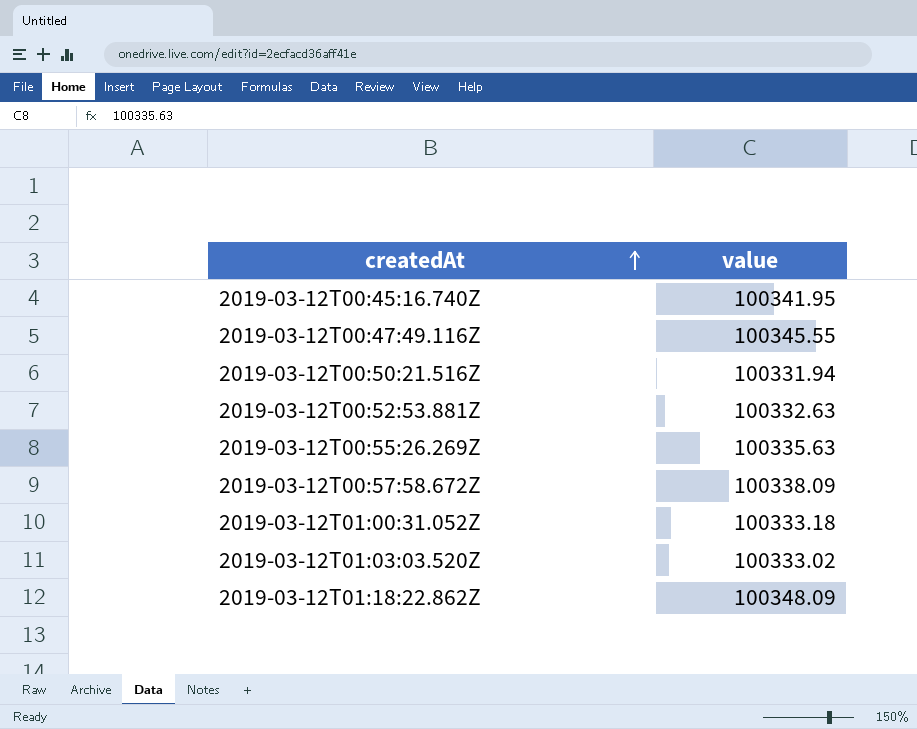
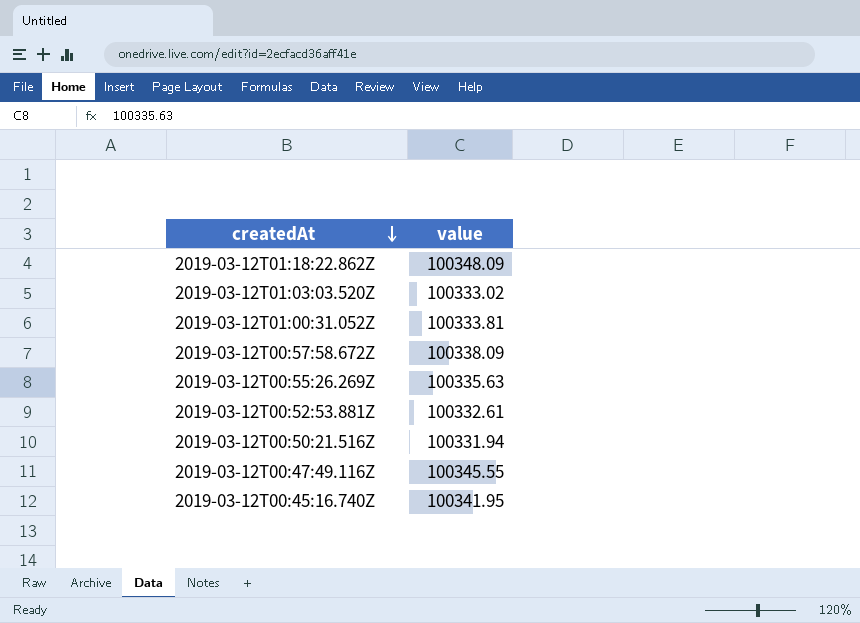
row order: createdAt ascending -> createdAt descending
2019-03-12T01:00:31.052Z | value: 100333.18 -> 100333.81
2019-03-12T00:52:53.881Z | value: 100332.63 -> 100332.61

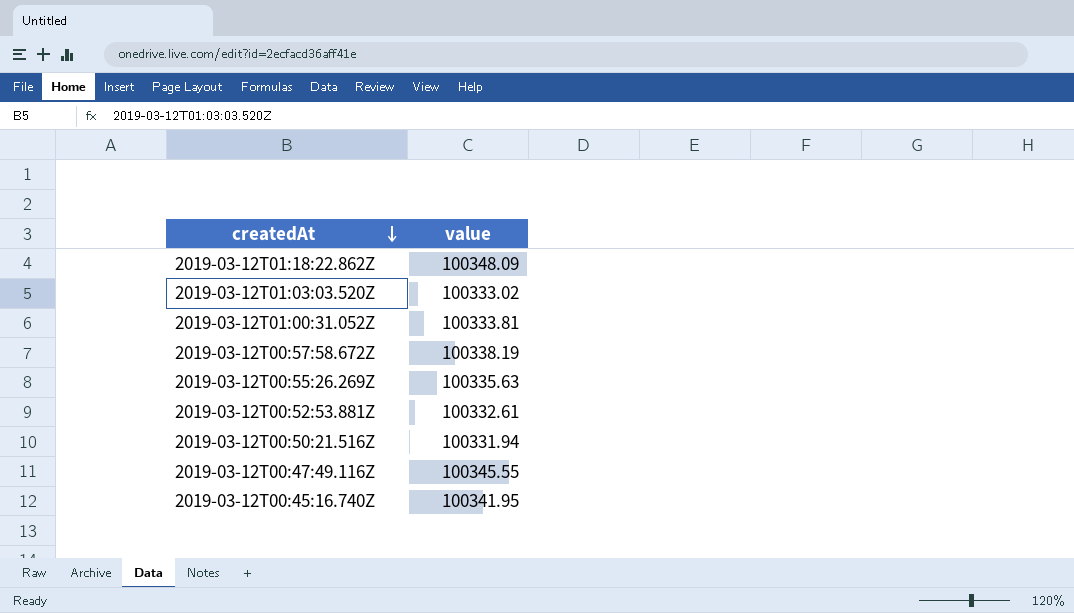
2019-03-12T00:57:58.672Z | value: 100338.09 -> 100338.19

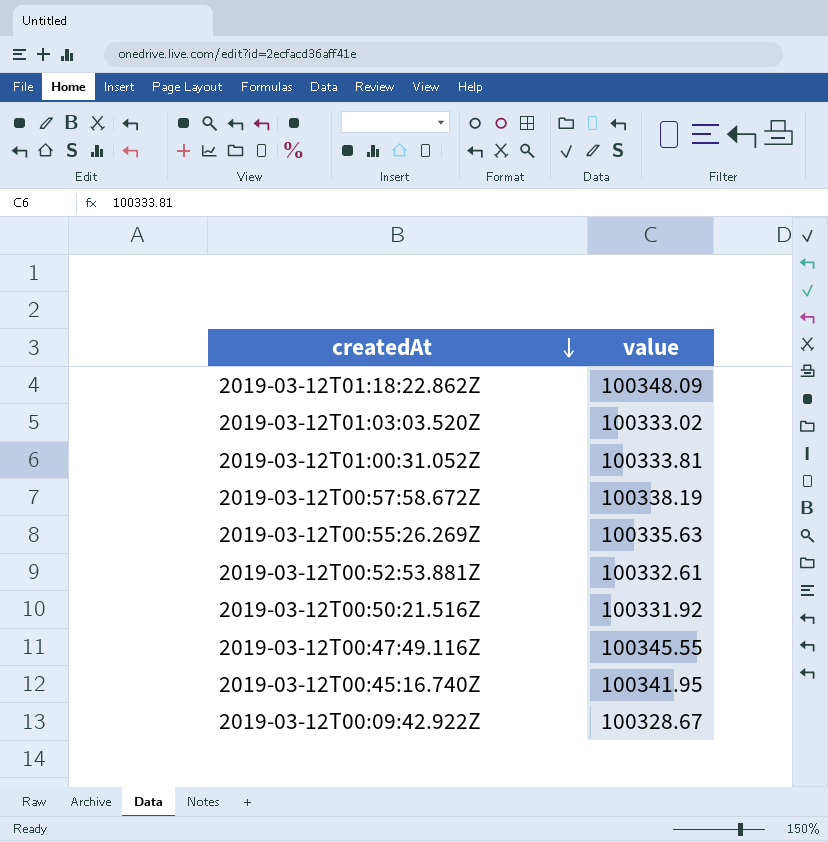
2019-03-12T00:50:21.516Z | value: 100331.94 -> 100331.92
row 2019-03-12T00:09:42.922Z: none -> 100328.67

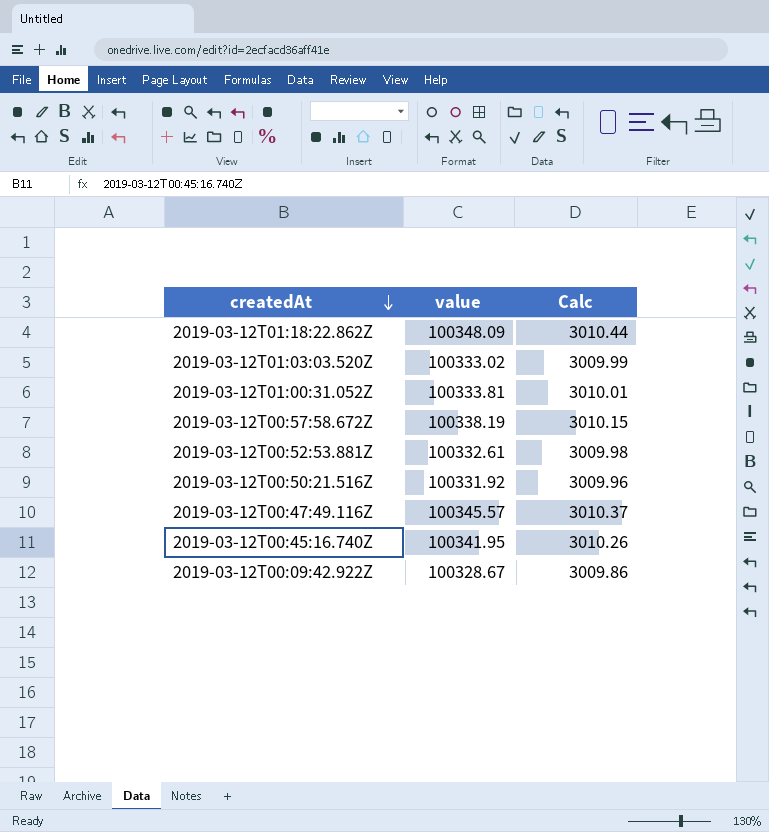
column Calc | formula: none -> [value] * 0.03
row 2019-03-12T00:55:26.269Z: 100335.63 -> none
2019-03-12T00:47:49.116Z | value: 100345.55 -> 100345.57

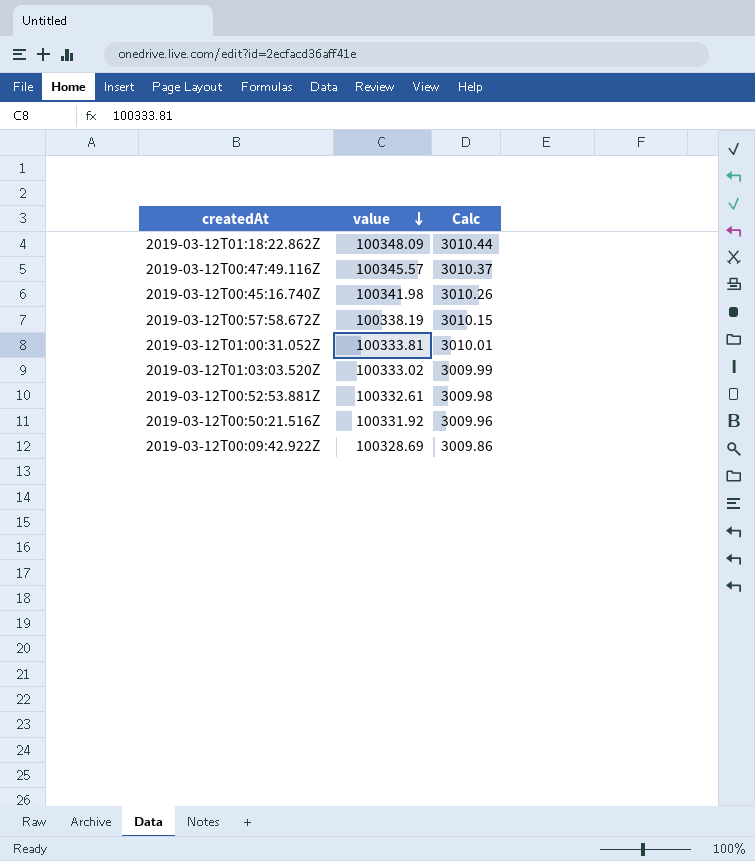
row order: createdAt descending -> value descending
2019-03-12T00:45:16.740Z | value: 100341.95 -> 100341.98
2019-03-12T00:09:42.922Z | value: 100328.67 -> 100328.69

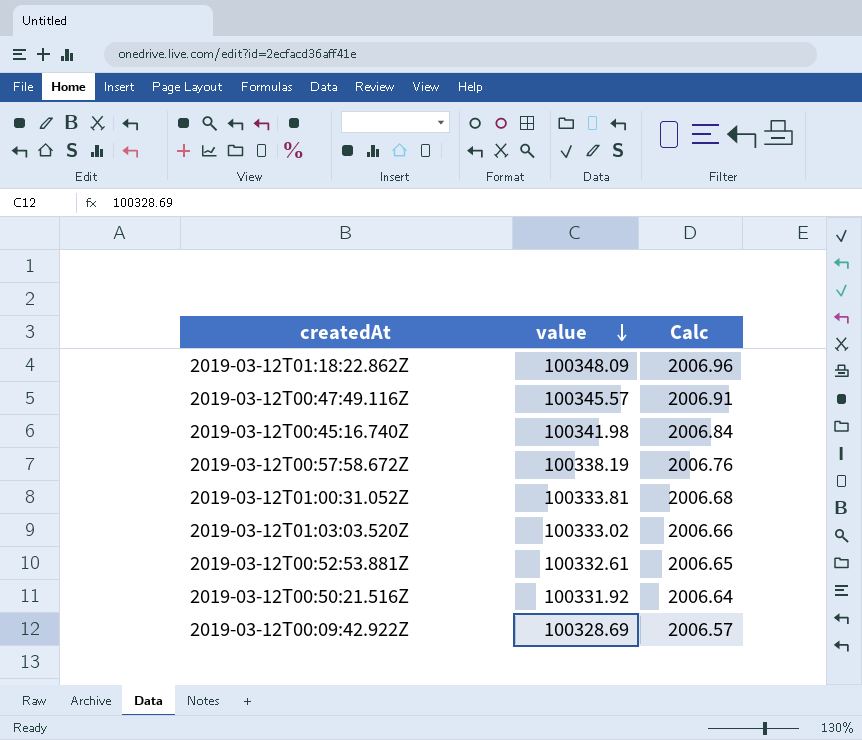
column Calc | formula: [value] * 0.03 -> [value] * 0.02

